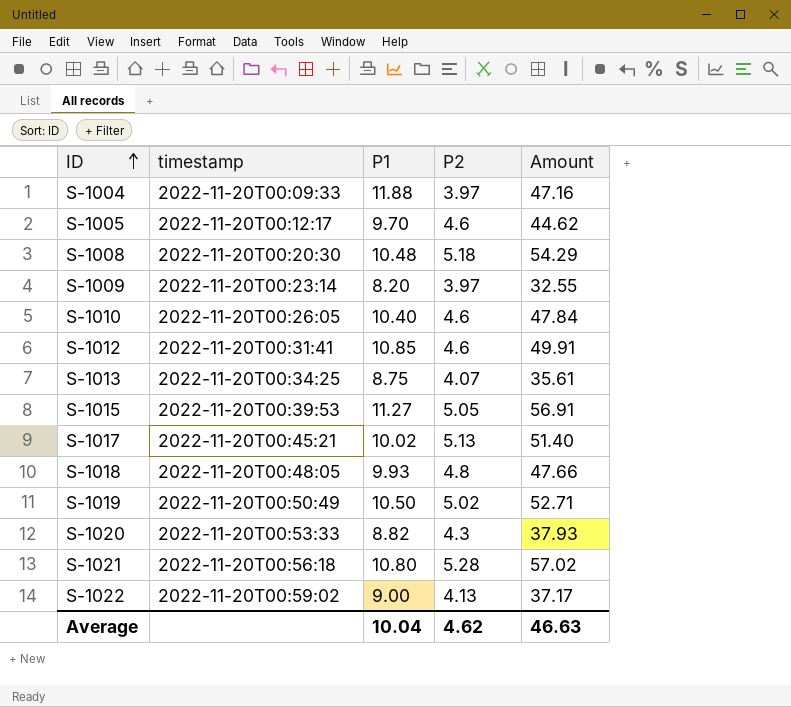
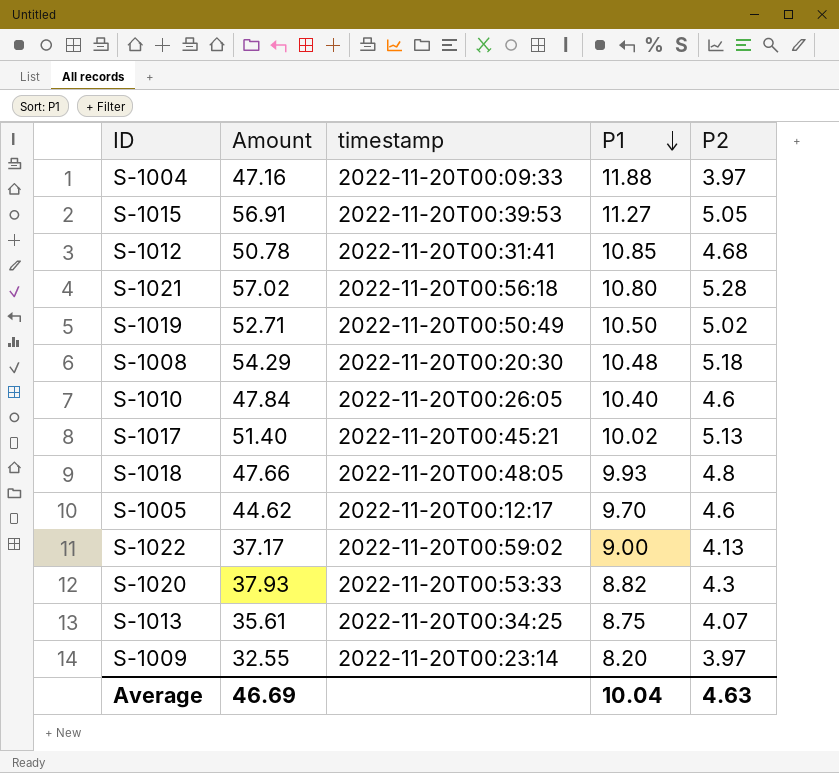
row order: ID ascending -> P1 descending
column Amount | position: 5 -> 2
S-1012 | Amount: 49.91 -> 50.78
S-1012 | P2: 4.6 -> 4.68
Average | Amount: 46.63 -> 46.69
Average | P2: 4.62 -> 4.63

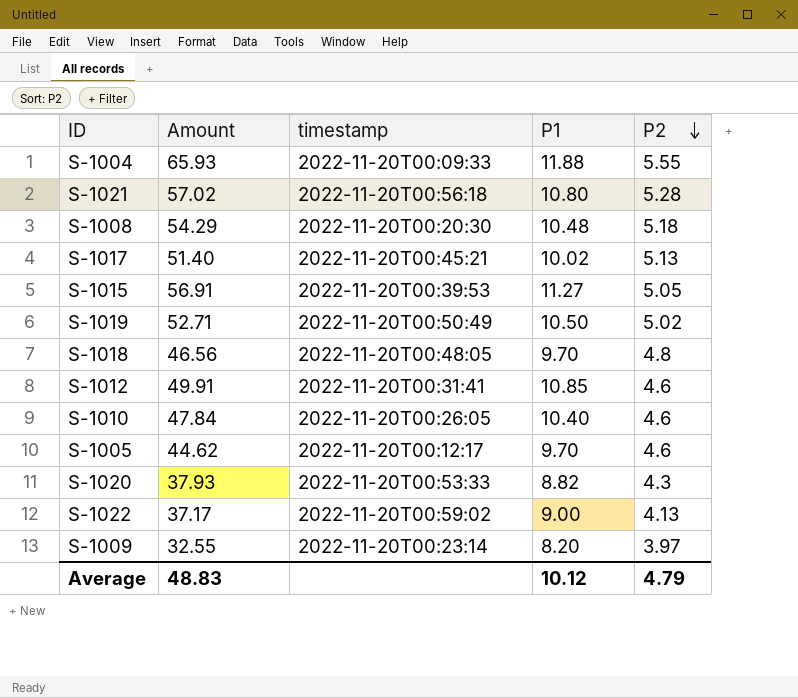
row order: P1 descending -> P2 descending
row S-1013: 35.61 | 2022-11-20T00:34:25 | 8.75 | 4.07 -> none
S-1004 | Amount: 47.16 -> 65.93
S-1004 | P2: 3.97 -> 5.55
S-1018 | Amount: 47.66 -> 46.56
S-1018 | P1: 9.93 -> 9.70
S-1012 | Amount: 50.78 -> 49.91
S-1012 | P2: 4.68 -> 4.6
Average | Amount: 46.69 -> 48.83
Average | P1: 10.04 -> 10.12
Average | P2: 4.63 -> 4.79

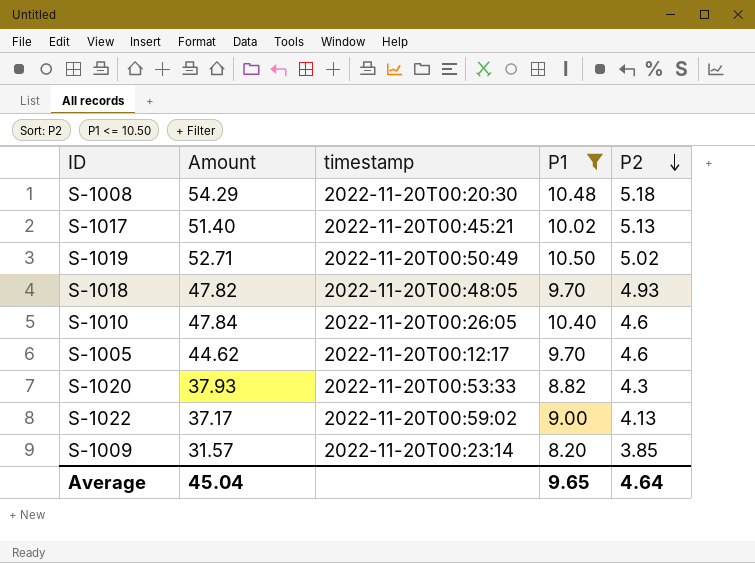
filter: none -> P1 <= 10.50
S-1018 | Amount: 46.56 -> 47.82
S-1018 | P2: 4.8 -> 4.93
S-1009 | Amount: 32.55 -> 31.57
S-1009 | P2: 3.97 -> 3.85
Average | Amount: 48.83 -> 45.04
Average | P1: 10.12 -> 9.65
Average | P2: 4.79 -> 4.64

